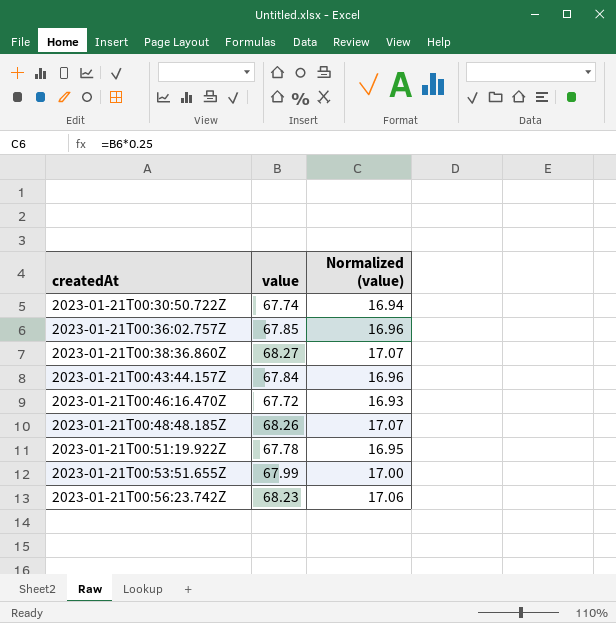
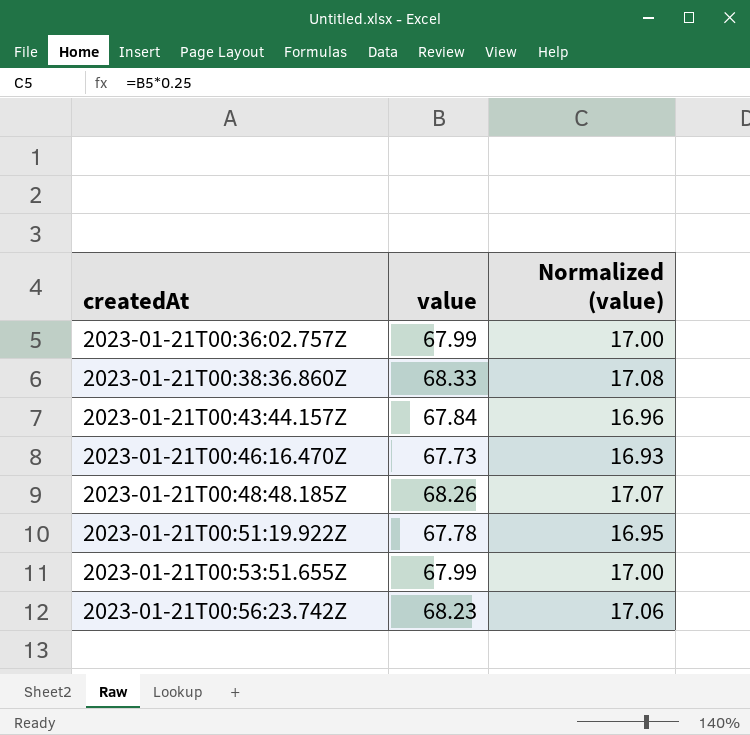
row 2023-01-21T00:30:50.722Z: 67.74 | 16.94 -> none
2023-01-21T00:36:02.757Z | value: 67.85 -> 67.99
2023-01-21T00:36:02.757Z | Normalized (value): 16.96 -> 17.00
2023-01-21T00:38:36.860Z | value: 68.27 -> 68.33
2023-01-21T00:38:36.860Z | Normalized (value): 17.07 -> 17.08
2023-01-21T00:46:16.470Z | value: 67.72 -> 67.73

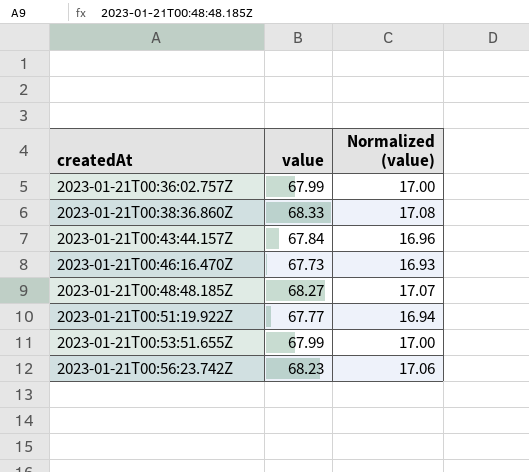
2023-01-21T00:48:48.185Z | value: 68.26 -> 68.27
2023-01-21T00:51:19.922Z | value: 67.78 -> 67.77
2023-01-21T00:51:19.922Z | Normalized (value): 16.95 -> 16.94

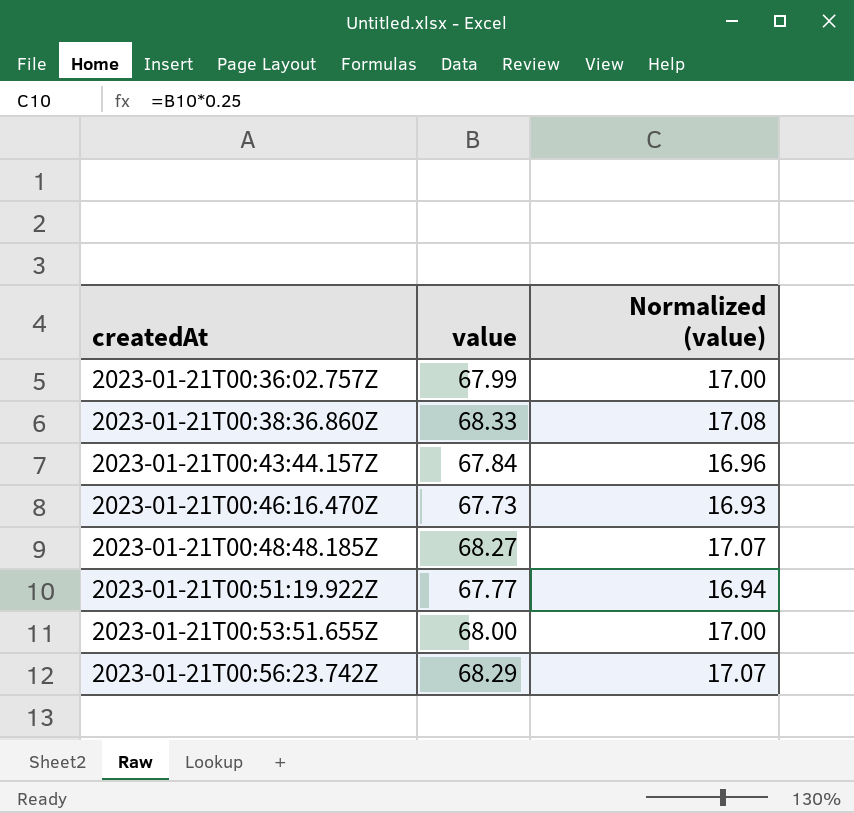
2023-01-21T00:53:51.655Z | value: 67.99 -> 68.00
2023-01-21T00:56:23.742Z | value: 68.23 -> 68.29
2023-01-21T00:56:23.742Z | Normalized (value): 17.06 -> 17.07

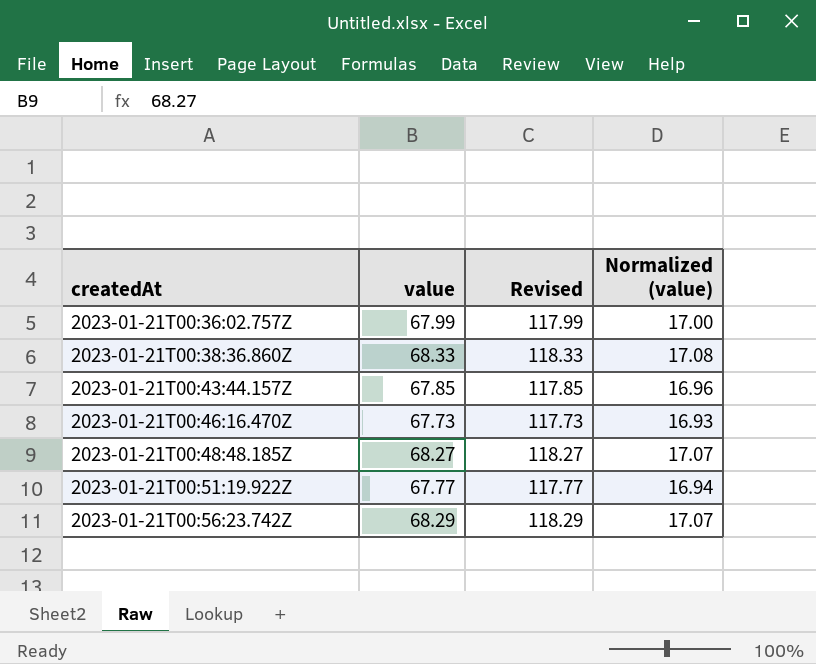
column Revised | formula: none -> [value] + 50
row 2023-01-21T00:53:51.655Z: 68.00 | 17.00 -> none
2023-01-21T00:43:44.157Z | value: 67.84 -> 67.85

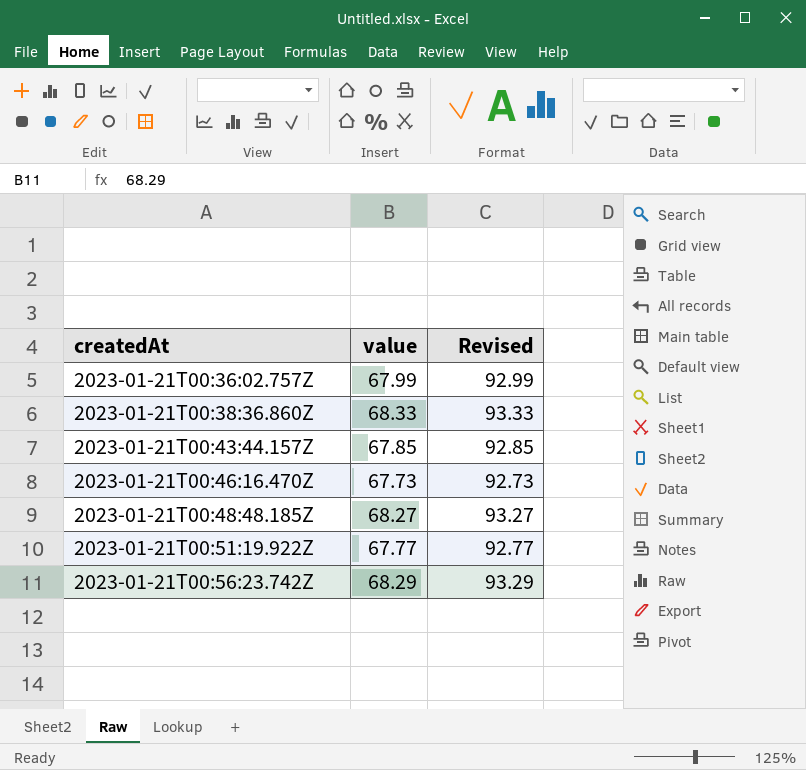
column Normalized (value) | formula: [value] * 0.25 -> none
column Revised | formula: [value] + 50 -> [value] + 25

